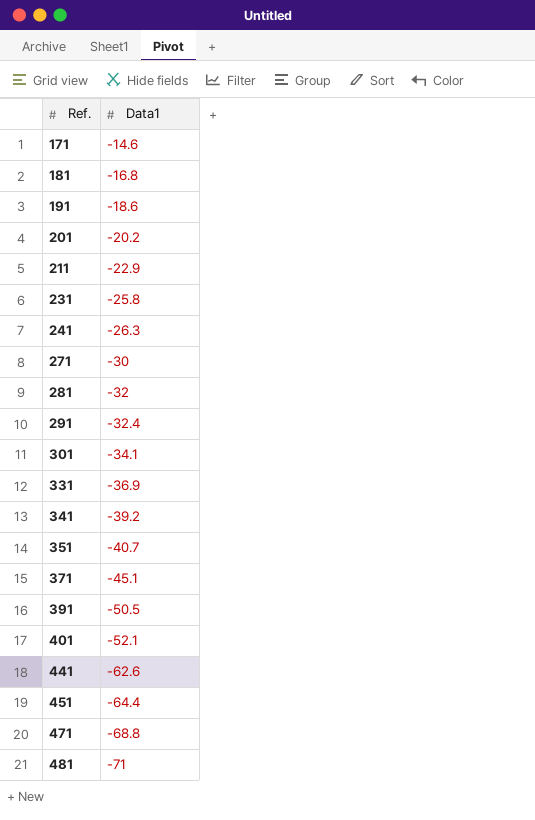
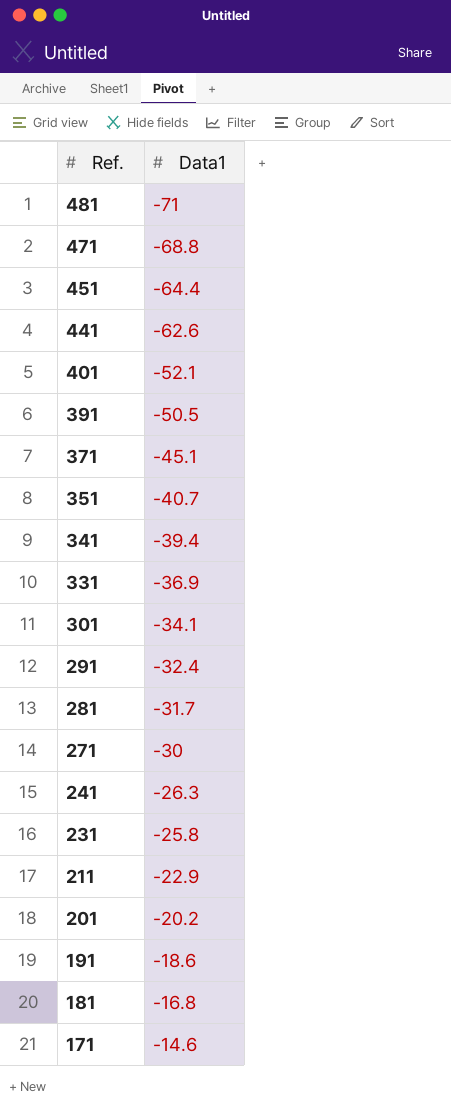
row order: Ref. ascending -> Ref. descending
341 | Data1: -39.2 -> -39.4
281 | Data1: -32 -> -31.7

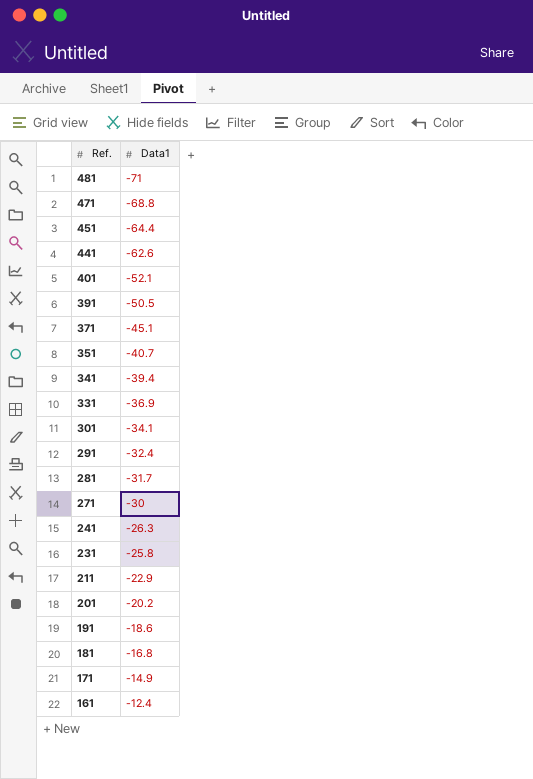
171 | Data1: -14.6 -> -14.9
row 161: none -> -12.4

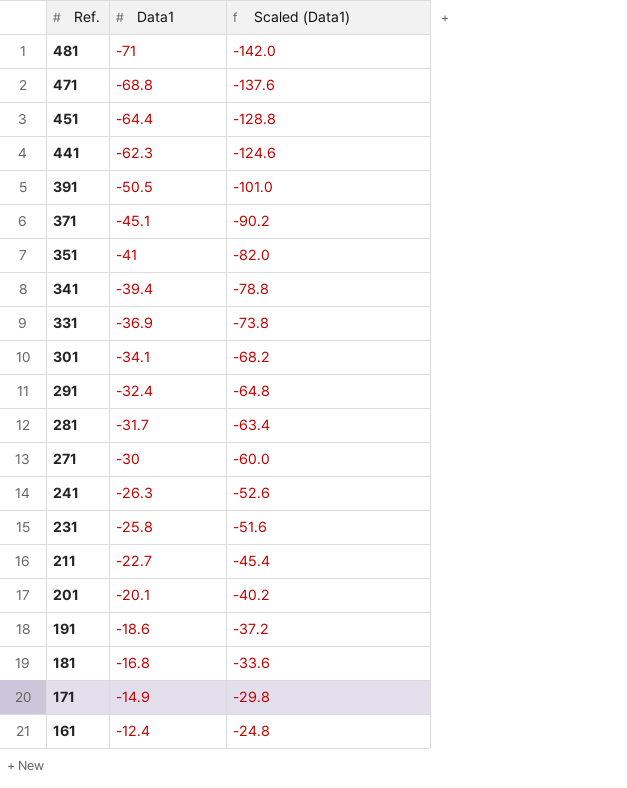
column Scaled (Data1) | formula: none -> [Data1] * 2
row 401: -52.1 -> none
441 | Data1: -62.6 -> -62.3
351 | Data1: -40.7 -> -41
211 | Data1: -22.9 -> -22.7
201 | Data1: -20.2 -> -20.1

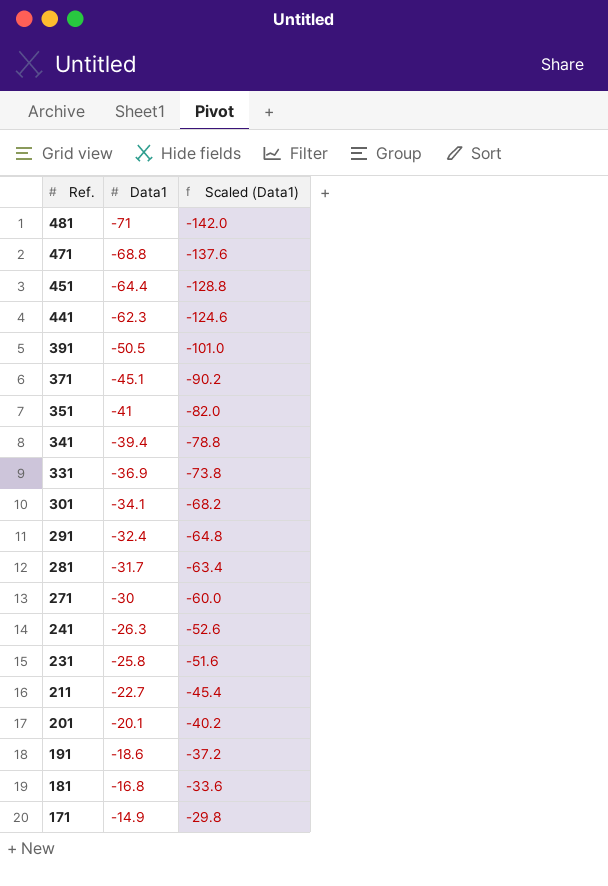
row 161: -12.4 | -24.8 -> none

